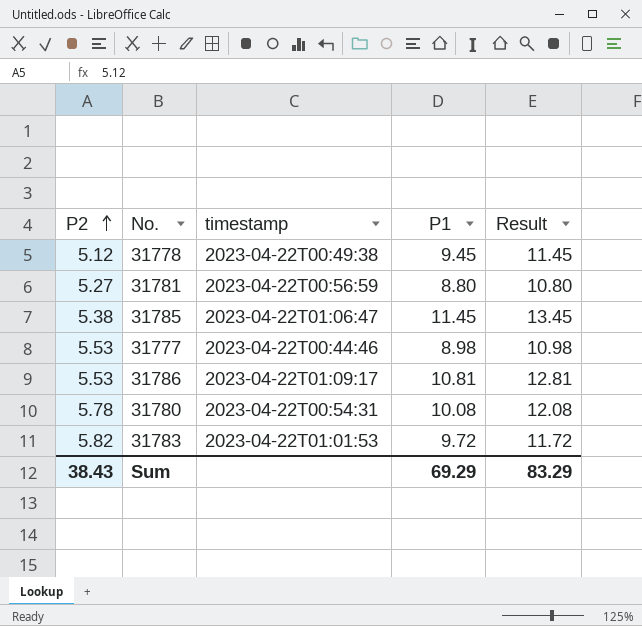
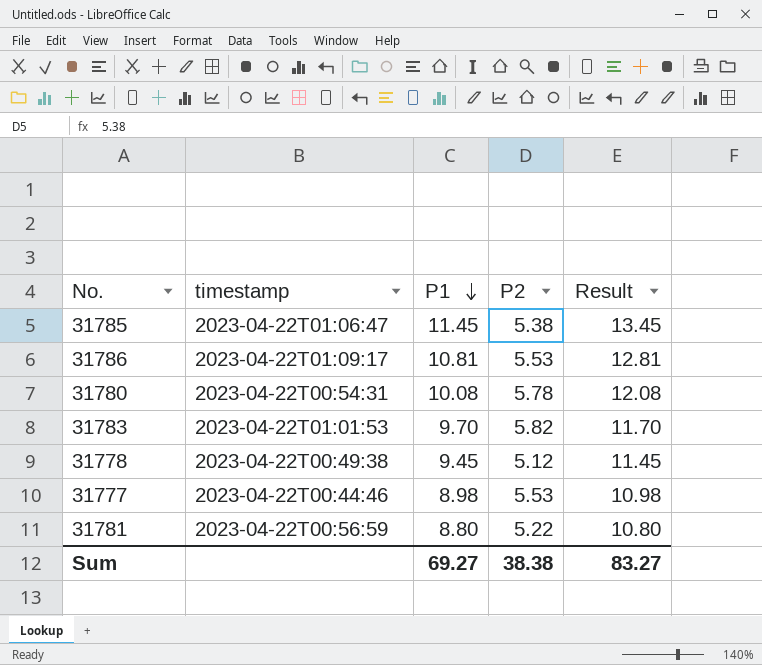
row order: P2 ascending -> P1 descending
column P2 | position: 1 -> 4
31783 | P1: 9.72 -> 9.70
31783 | Result: 11.72 -> 11.70
31781 | P2: 5.27 -> 5.22
Sum | P1: 69.29 -> 69.27
Sum | P2: 38.43 -> 38.38
Sum | Result: 83.29 -> 83.27

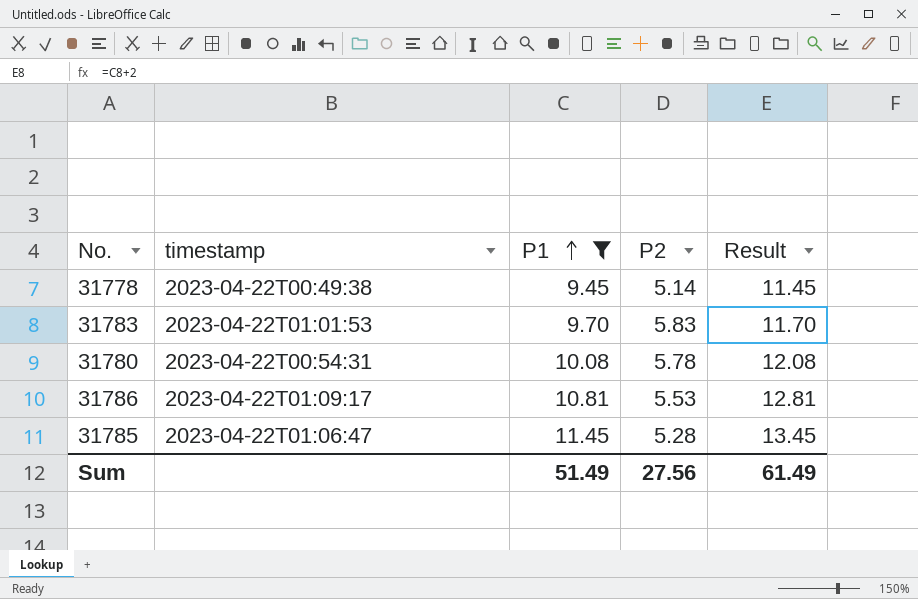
filter: none -> P1 >= 9.45
row order: P1 descending -> P1 ascending
31778 | P2: 5.12 -> 5.14
31783 | P2: 5.82 -> 5.83
31785 | P2: 5.38 -> 5.28
Sum | P1: 69.27 -> 51.49
Sum | P2: 38.38 -> 27.56
Sum | Result: 83.27 -> 61.49

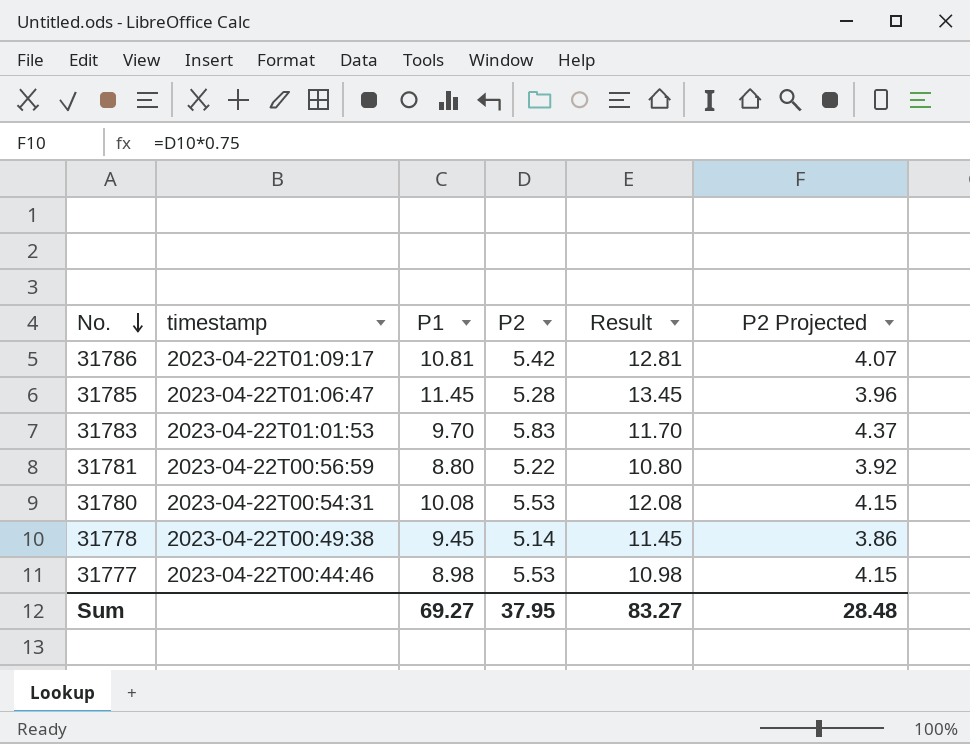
filter: P1 >= 9.45 -> none
row order: P1 ascending -> No. descending
column P2 Projected | formula: none -> [P2] * 0.75
31786 | P2: 5.53 -> 5.42
31780 | P2: 5.78 -> 5.53
Sum | P1: 51.49 -> 69.27
Sum | P2: 27.56 -> 37.95
Sum | Result: 61.49 -> 83.27

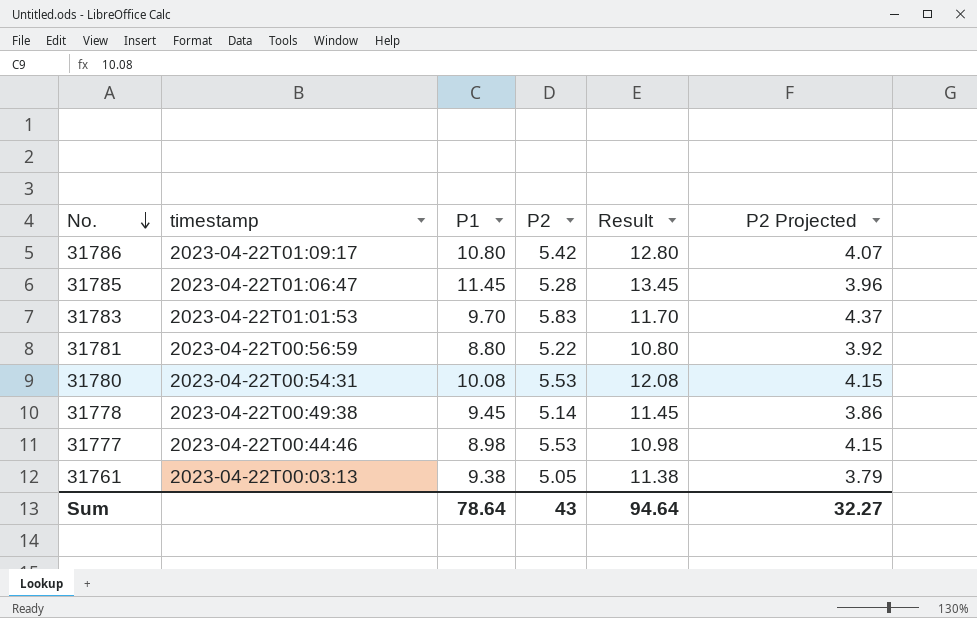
31786 | P1: 10.81 -> 10.80
31786 | Result: 12.81 -> 12.80
row 31761: none -> 2023-04-22T00:03:13 | 9.38 | 5.05 | 11.38 | 3.79
Sum | P1: 69.27 -> 78.64
Sum | P2: 37.95 -> 43
Sum | Result: 83.27 -> 94.64
Sum | P2 Projected: 28.48 -> 32.27

